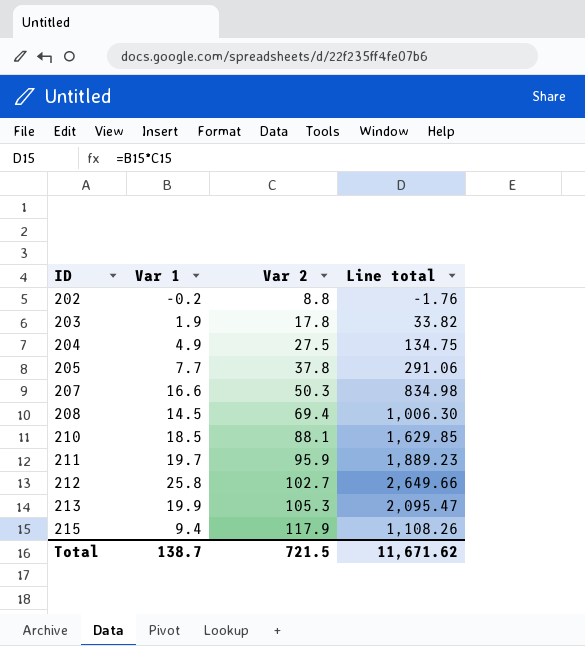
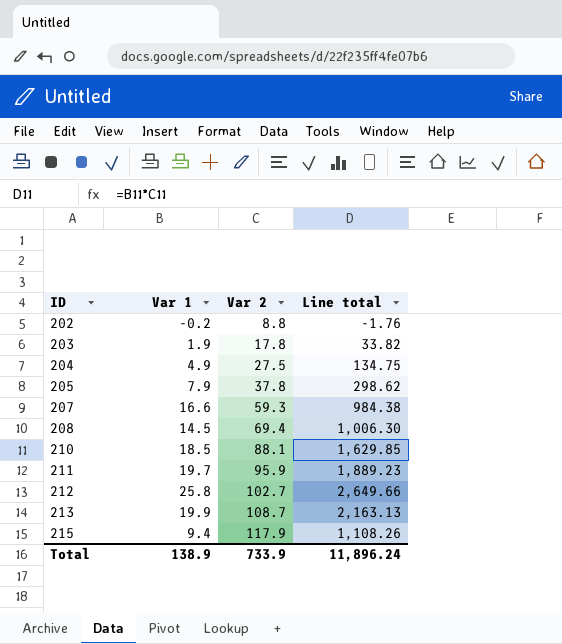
205 | Var 1: 7.7 -> 7.9
205 | Line total: 291.06 -> 298.62
207 | Var 2: 50.3 -> 59.3
207 | Line total: 834.98 -> 984.38
213 | Var 2: 105.3 -> 108.7
213 | Line total: 2,095.47 -> 2,163.13
Total | Var 1: 138.7 -> 138.9
Total | Var 2: 721.5 -> 733.9
Total | Line total: 11,671.62 -> 11,896.24

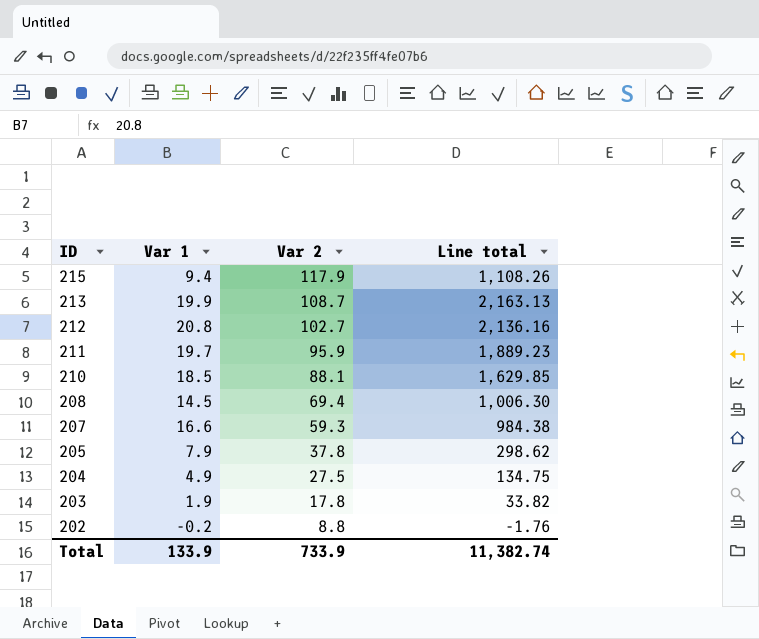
row order: ID ascending -> ID descending
212 | Var 1: 25.8 -> 20.8
212 | Line total: 2,649.66 -> 2,136.16
Total | Var 1: 138.9 -> 133.9
Total | Line total: 11,896.24 -> 11,382.74

